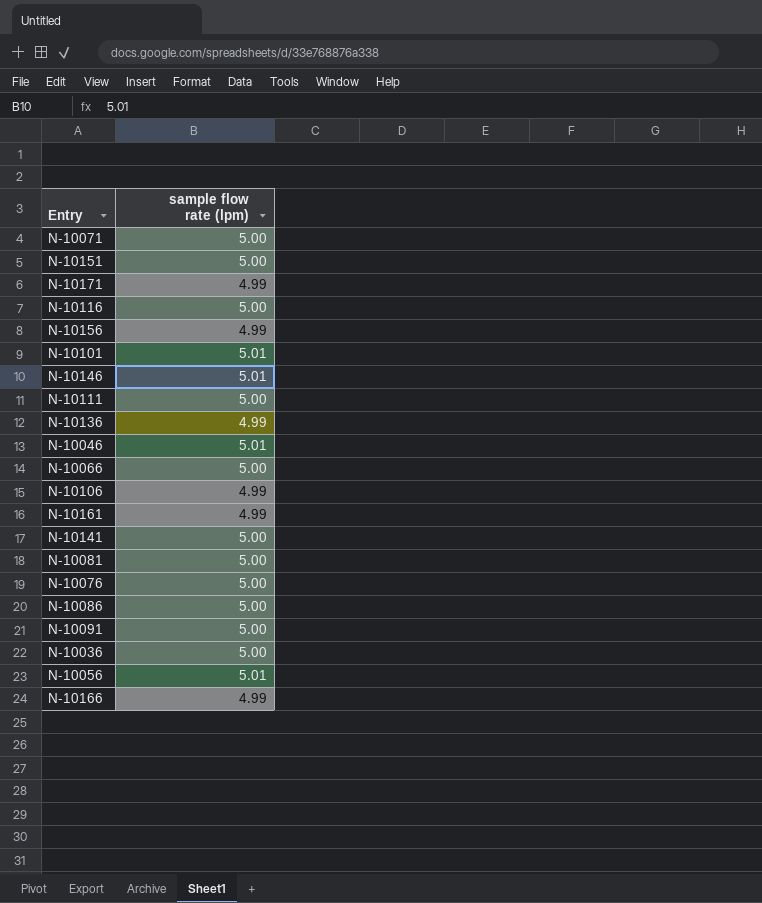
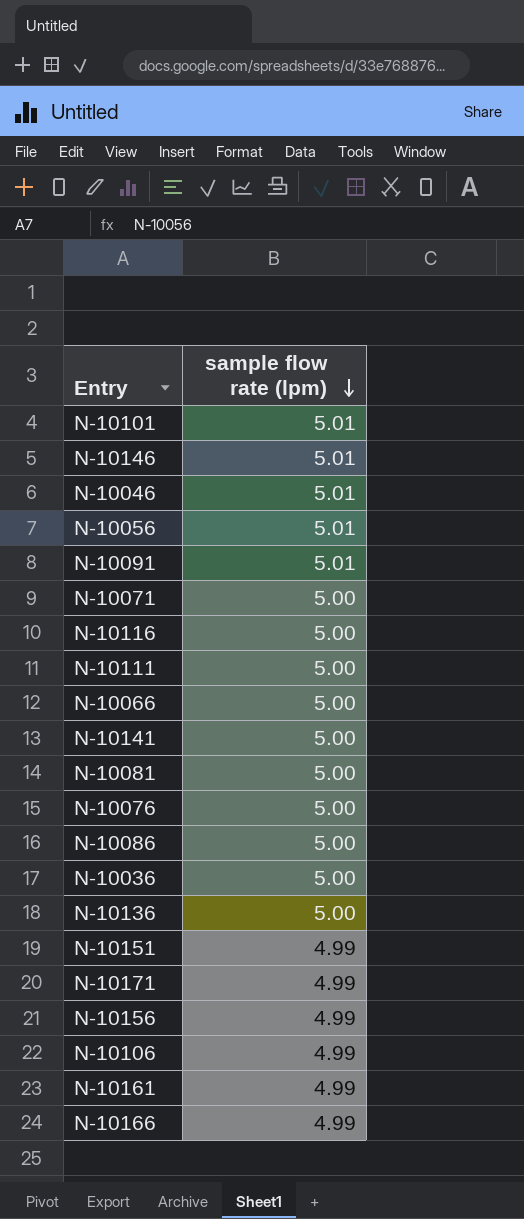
row order: none -> sample flow rate (lpm) descending
N-10091 | sample flow rate (lpm): 5.00 -> 5.01
N-10136 | sample flow rate (lpm): 4.99 -> 5.00
N-10151 | sample flow rate (lpm): 5.00 -> 4.99

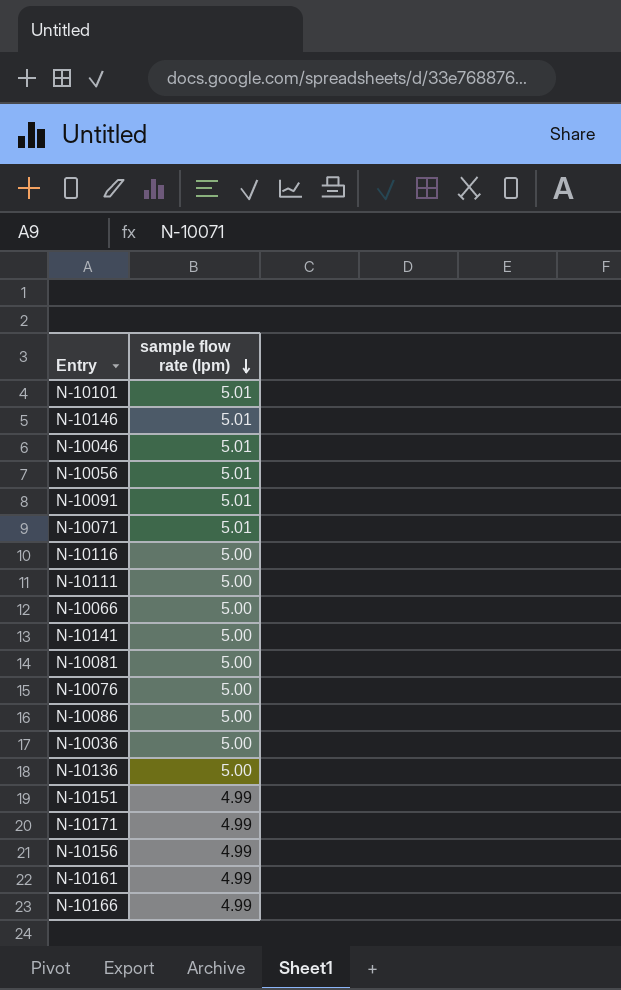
row N-10106: 4.99 -> none
N-10071 | sample flow rate (lpm): 5.00 -> 5.01

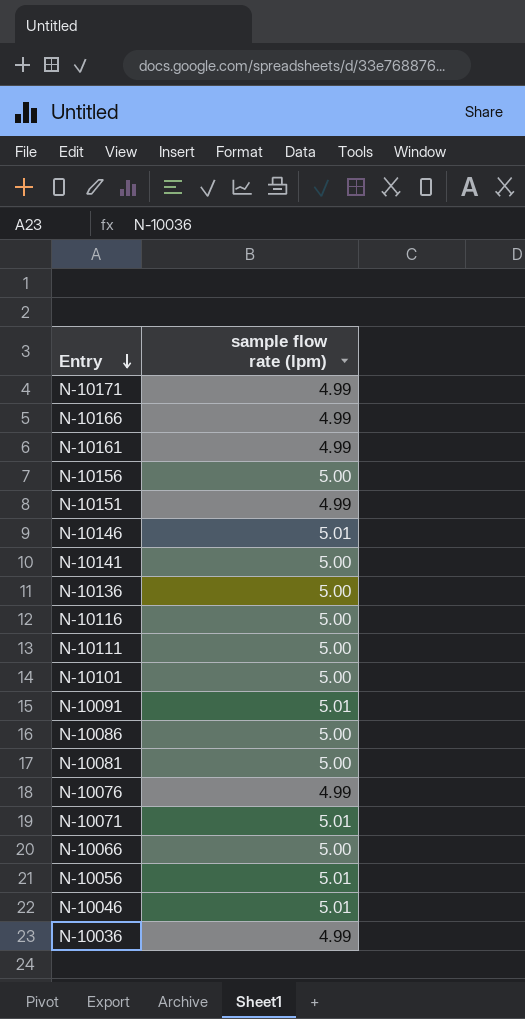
row order: sample flow rate (lpm) descending -> Entry descending
N-10156 | sample flow rate (lpm): 4.99 -> 5.00
N-10101 | sample flow rate (lpm): 5.01 -> 5.00
N-10076 | sample flow rate (lpm): 5.00 -> 4.99
N-10036 | sample flow rate (lpm): 5.00 -> 4.99

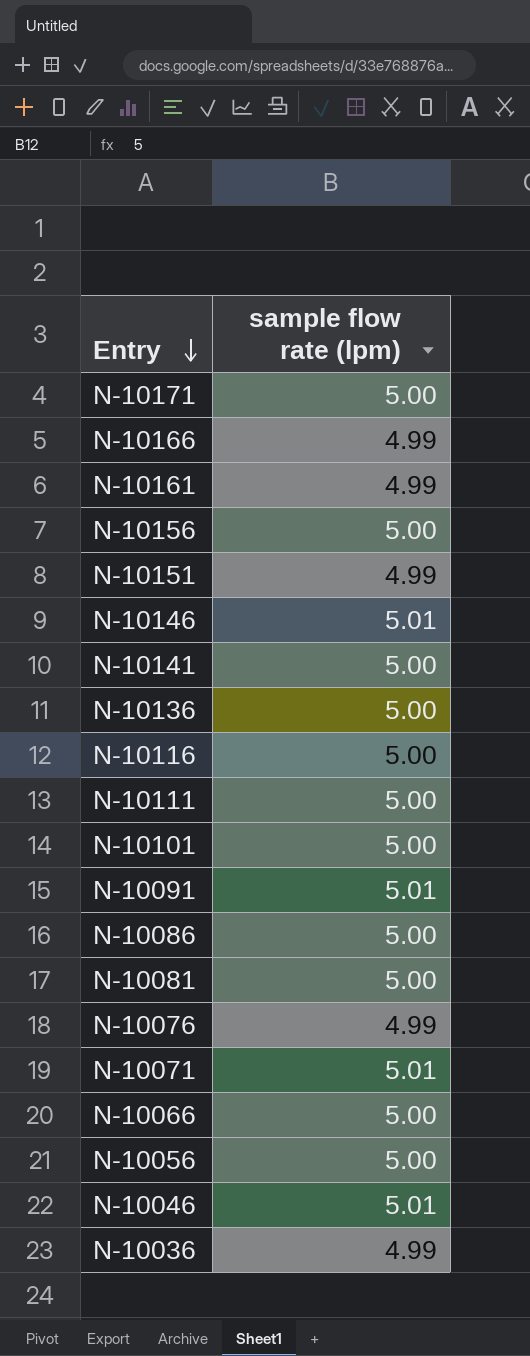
N-10171 | sample flow rate (lpm): 4.99 -> 5.00
N-10056 | sample flow rate (lpm): 5.01 -> 5.00

